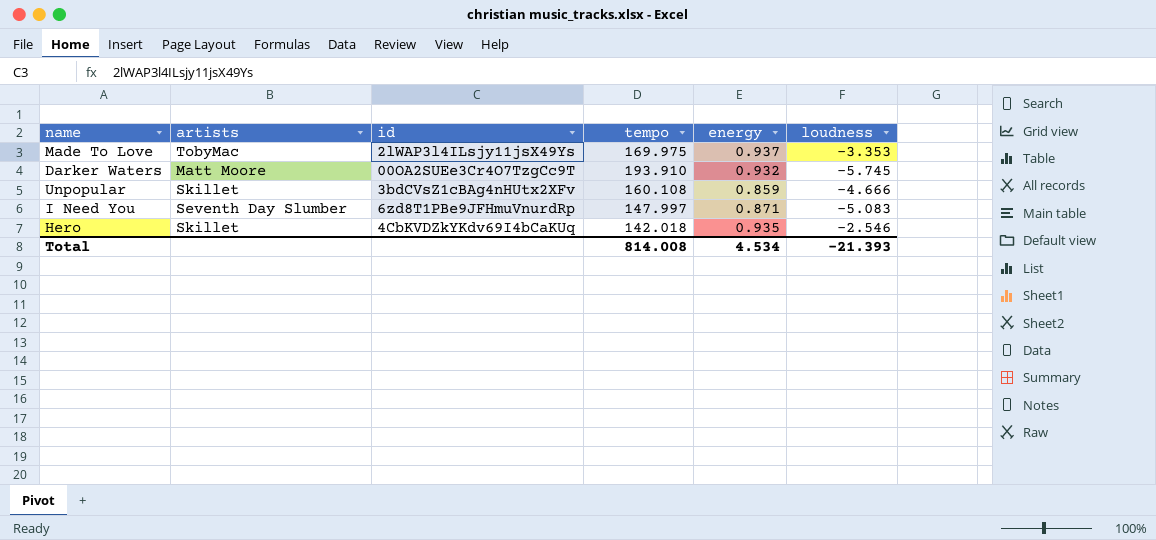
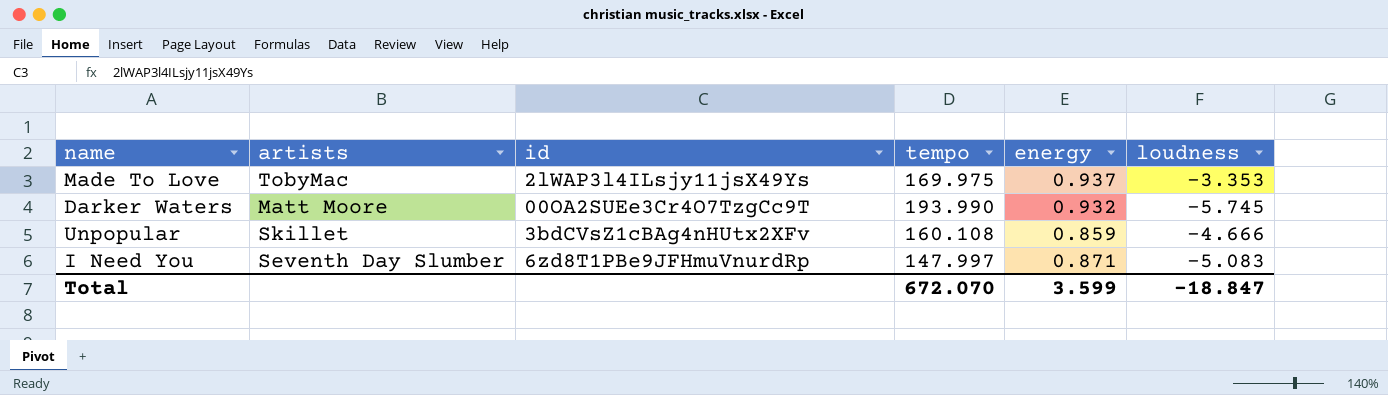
row Hero: Skillet | 4CbKVDZkYKdv69I4bCaKUq | 142.018 | 0.935 | -2.546 -> none
Darker Waters | tempo: 193.910 -> 193.990
Total | tempo: 814.008 -> 672.070
Total | energy: 4.534 -> 3.599
Total | loudness: -21.393 -> -18.847

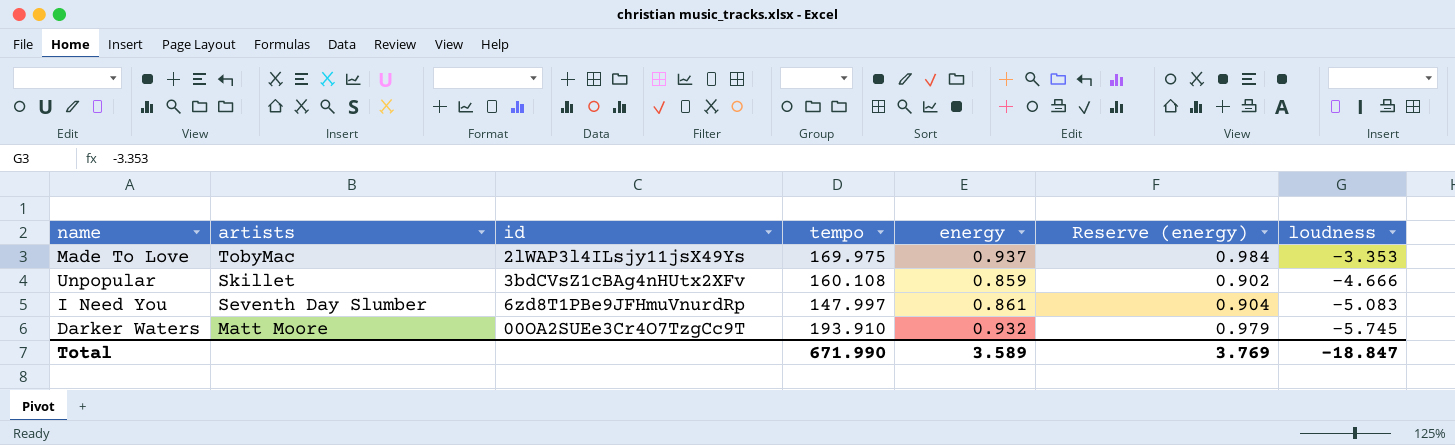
row order: none -> artists descending
column Reserve (energy) | formula: none -> [energy] * 1.05
I Need You | energy: 0.871 -> 0.861
Darker Waters | tempo: 193.990 -> 193.910
Total | tempo: 672.070 -> 671.990
Total | energy: 3.599 -> 3.589

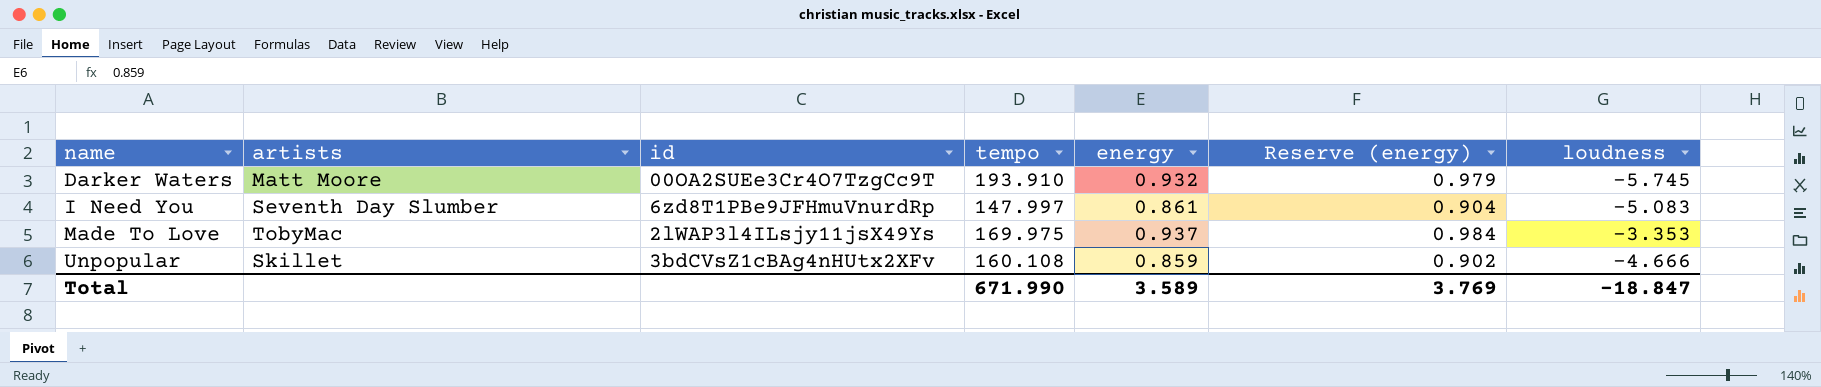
row order: artists descending -> name ascending

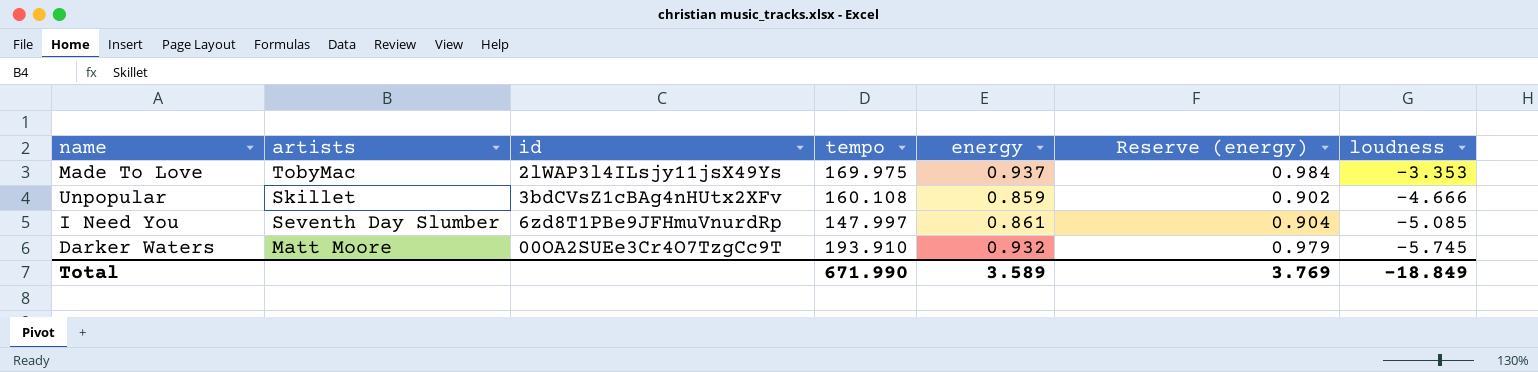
row order: name ascending -> artists descending
I Need You | loudness: -5.083 -> -5.085
Total | loudness: -18.847 -> -18.849

